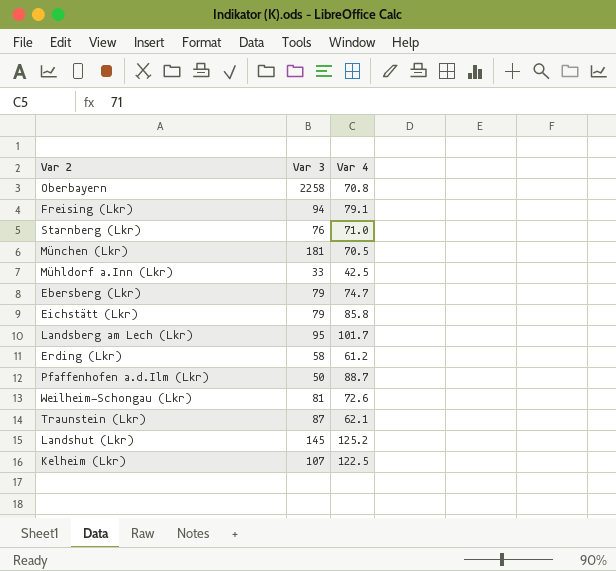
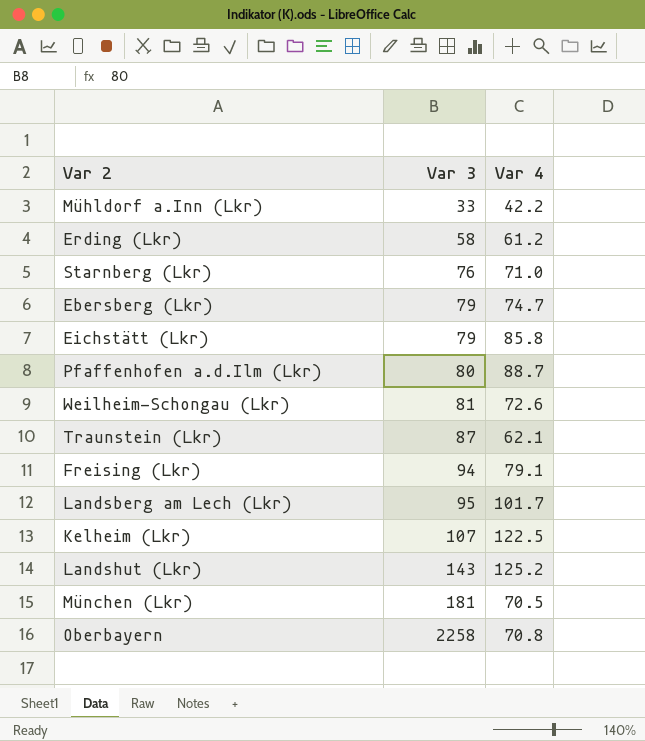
row order: none -> Var 3 ascending
Mühldorf a.Inn (Lkr) | Var 4: 42.5 -> 42.2
Pfaffenhofen a.d.Ilm (Lkr) | Var 3: 50 -> 80
Landshut (Lkr) | Var 3: 145 -> 143

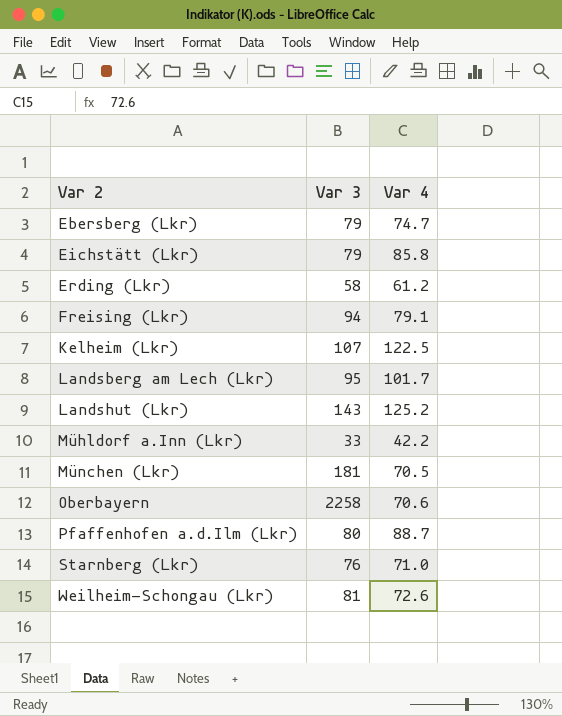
row order: Var 3 ascending -> Var 2 ascending
row Traunstein (Lkr): 87 | 62.1 -> none
Oberbayern | Var 4: 70.8 -> 70.6

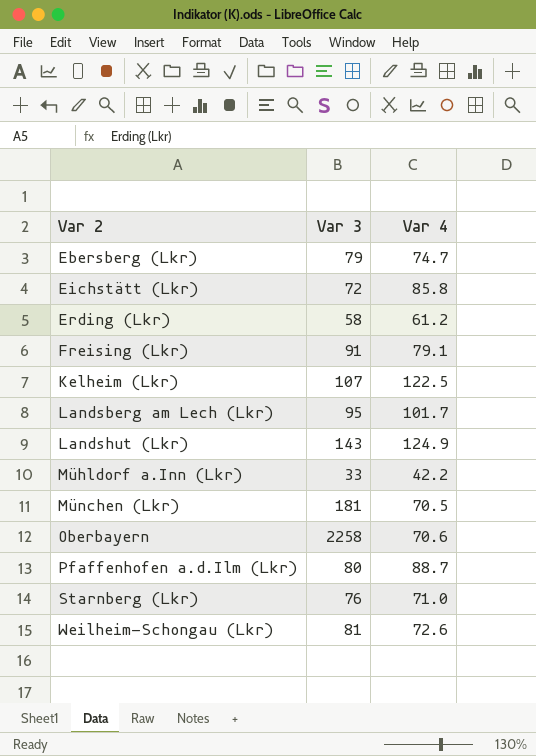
Eichstätt (Lkr) | Var 3: 79 -> 72
Freising (Lkr) | Var 3: 94 -> 91
Landshut (Lkr) | Var 4: 125.2 -> 124.9

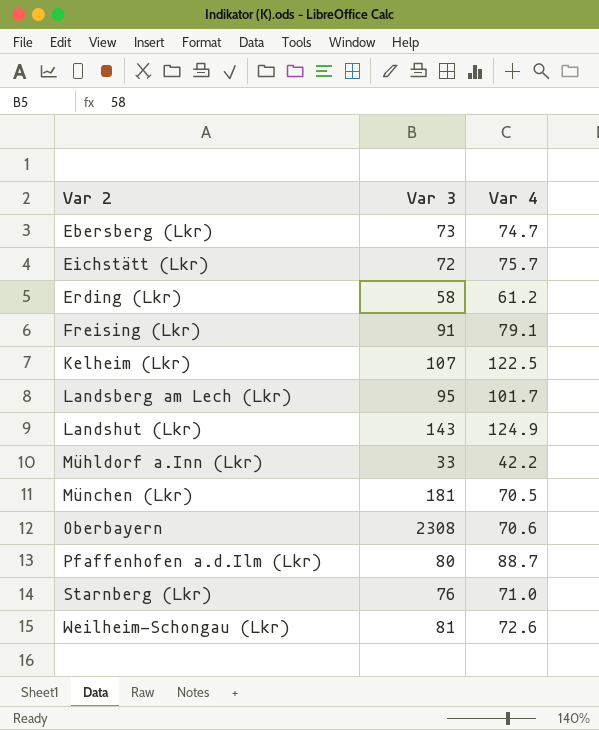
Ebersberg (Lkr) | Var 3: 79 -> 73
Eichstätt (Lkr) | Var 4: 85.8 -> 75.7
Oberbayern | Var 3: 2258 -> 2308

